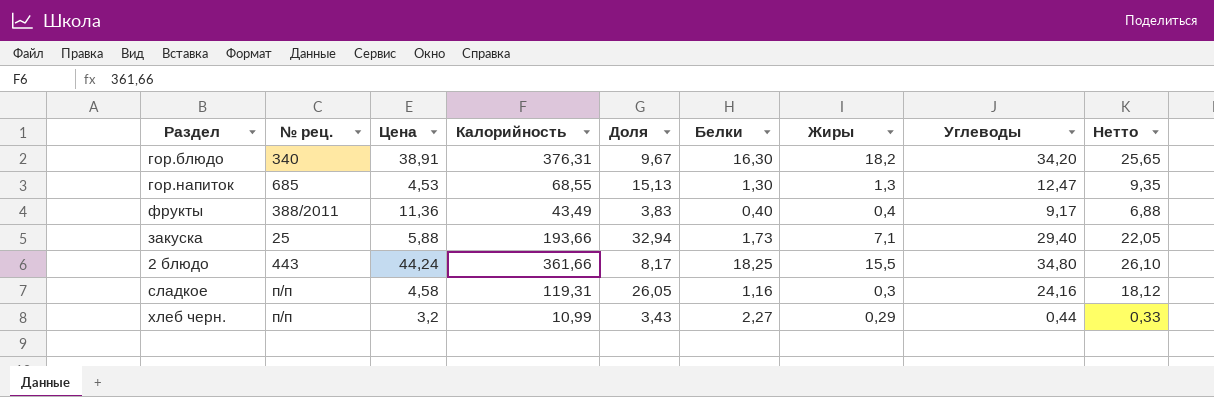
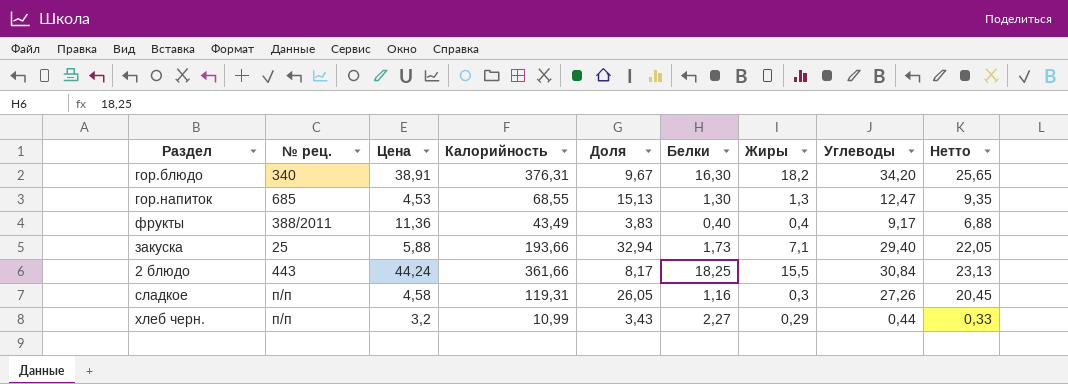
2 блюдо | Углеводы: 34,80 -> 30,84
2 блюдо | Нетто: 26,10 -> 23,13
сладкое | Углеводы: 24,16 -> 27,26
сладкое | Нетто: 18,12 -> 20,45

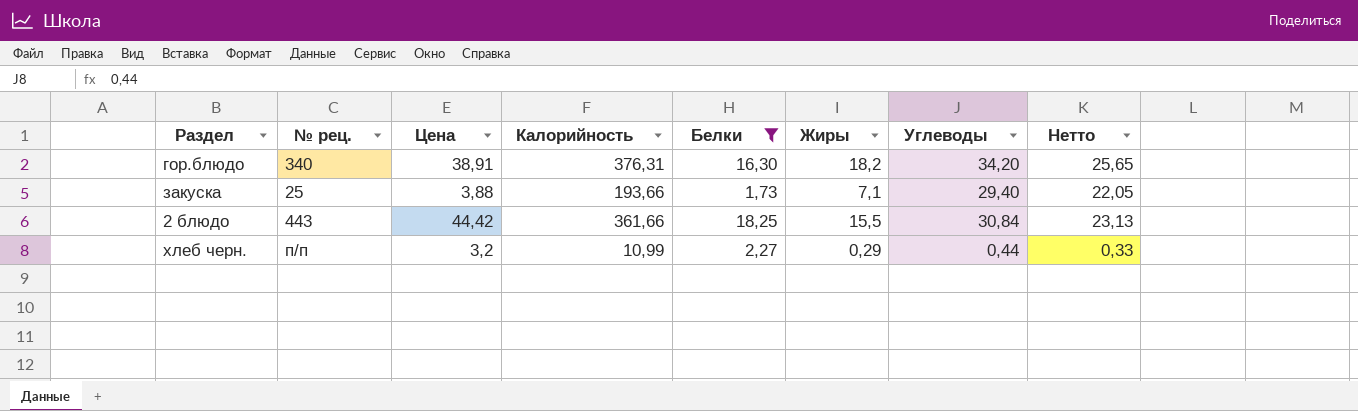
filter: none -> Белки >= 1,73
column Доля | formula: [Калорийность] / [Цена] -> none
закуска | Цена: 5,88 -> 3,88
2 блюдо | Цена: 44,24 -> 44,42

